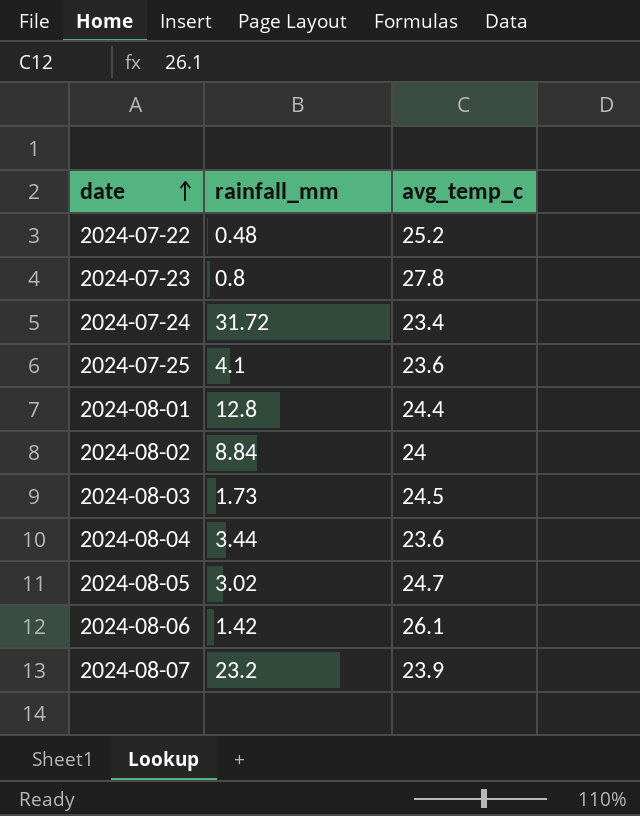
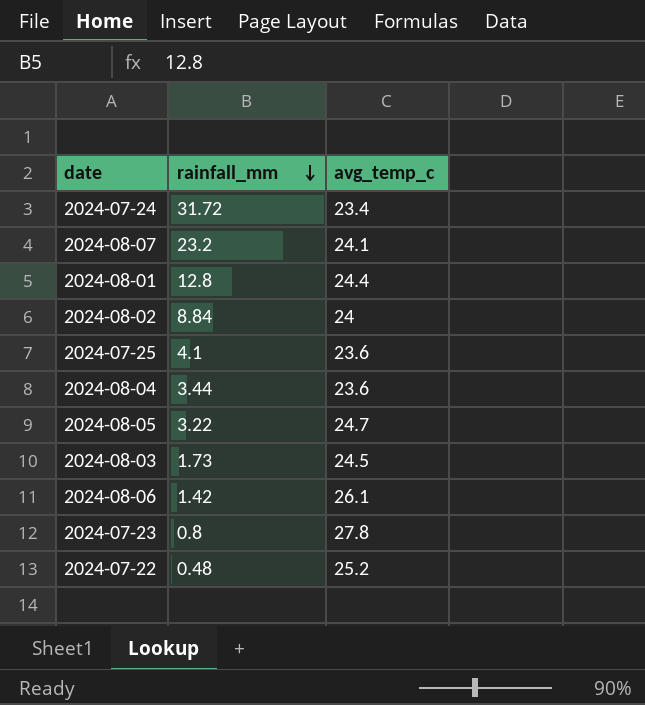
row order: date ascending -> rainfall_mm descending
2024-08-07 | avg_temp_c: 23.9 -> 24.1
2024-08-05 | rainfall_mm: 3.02 -> 3.22

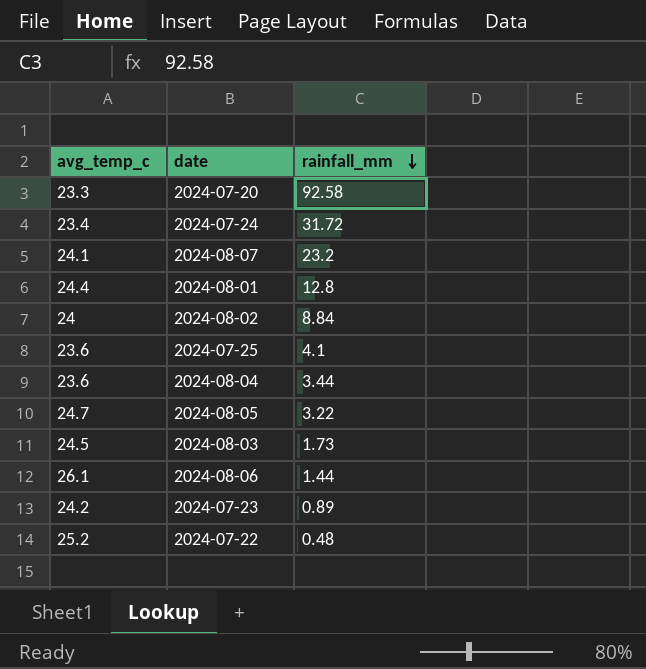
column avg_temp_c | position: 3 -> 1
row 2024-07-20: none -> 23.3 | 92.58
2024-08-06 | rainfall_mm: 1.42 -> 1.44
2024-07-23 | avg_temp_c: 27.8 -> 24.2
2024-07-23 | rainfall_mm: 0.8 -> 0.89

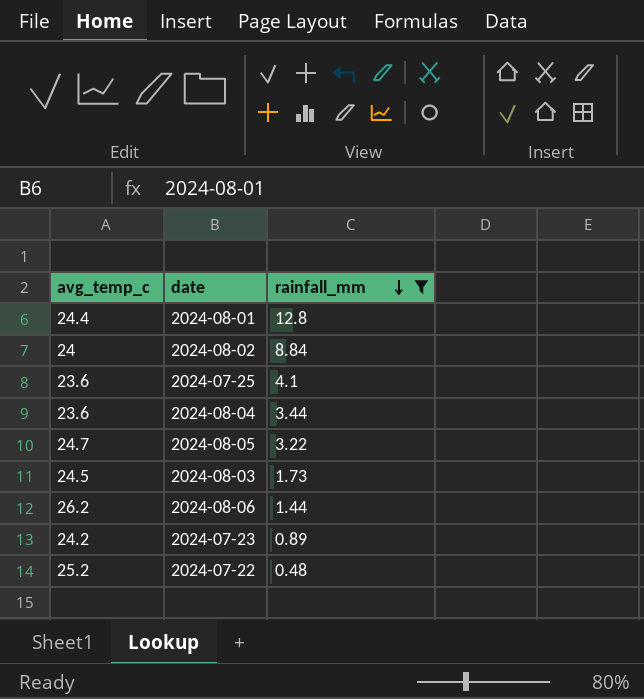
filter: none -> rainfall_mm <= 12.8
2024-08-06 | avg_temp_c: 26.1 -> 26.2

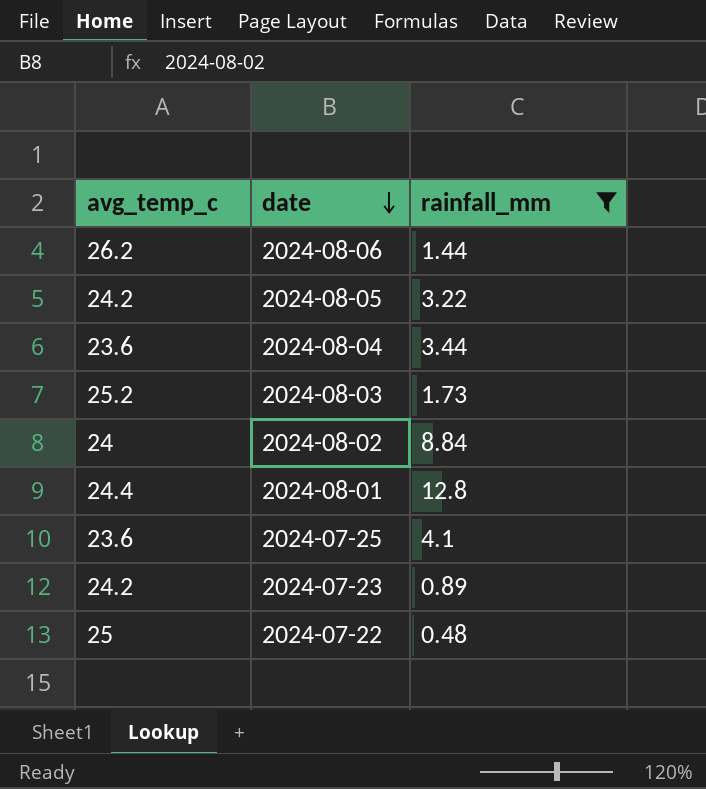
row order: rainfall_mm descending -> date descending
2024-08-05 | avg_temp_c: 24.7 -> 24.2
2024-08-03 | avg_temp_c: 24.5 -> 25.2
2024-07-22 | avg_temp_c: 25.2 -> 25

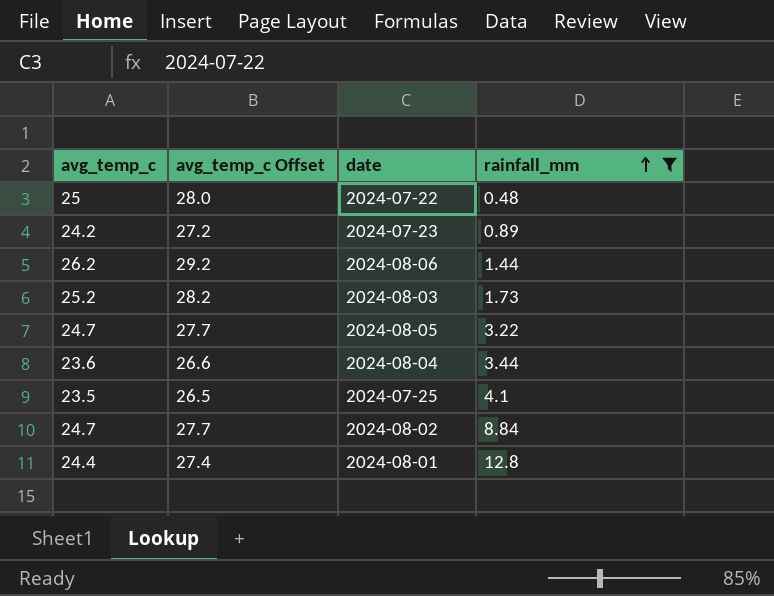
row order: date descending -> rainfall_mm ascending
column avg_temp_c Offset | formula: none -> [avg_temp_c] + 3
2024-08-05 | avg_temp_c: 24.2 -> 24.7
2024-07-25 | avg_temp_c: 23.6 -> 23.5
2024-08-02 | avg_temp_c: 24 -> 24.7

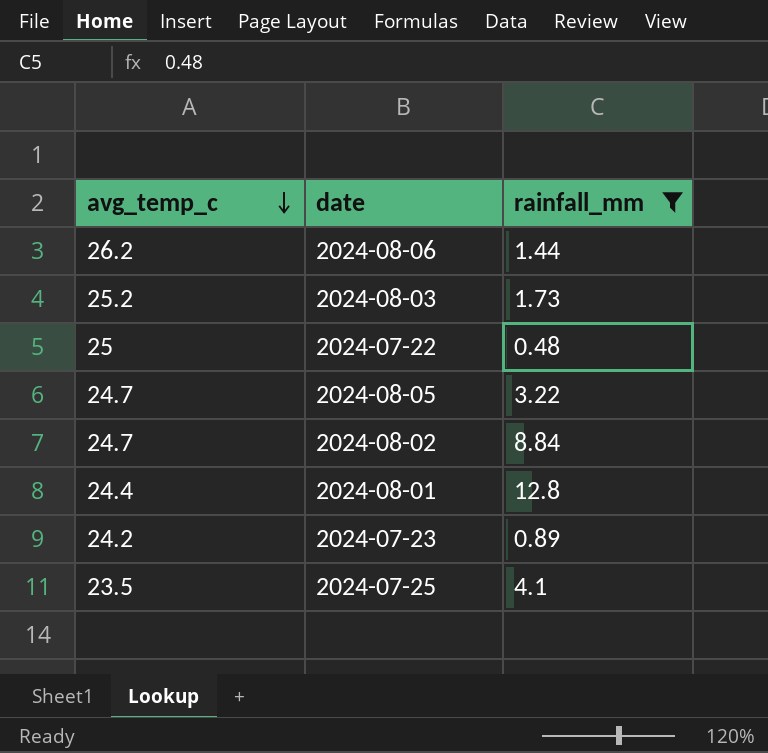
row order: rainfall_mm ascending -> avg_temp_c descending
column avg_temp_c Offset | formula: [avg_temp_c] + 3 -> none
row 2024-08-04: 23.6 | 26.6 | 3.44 -> none

